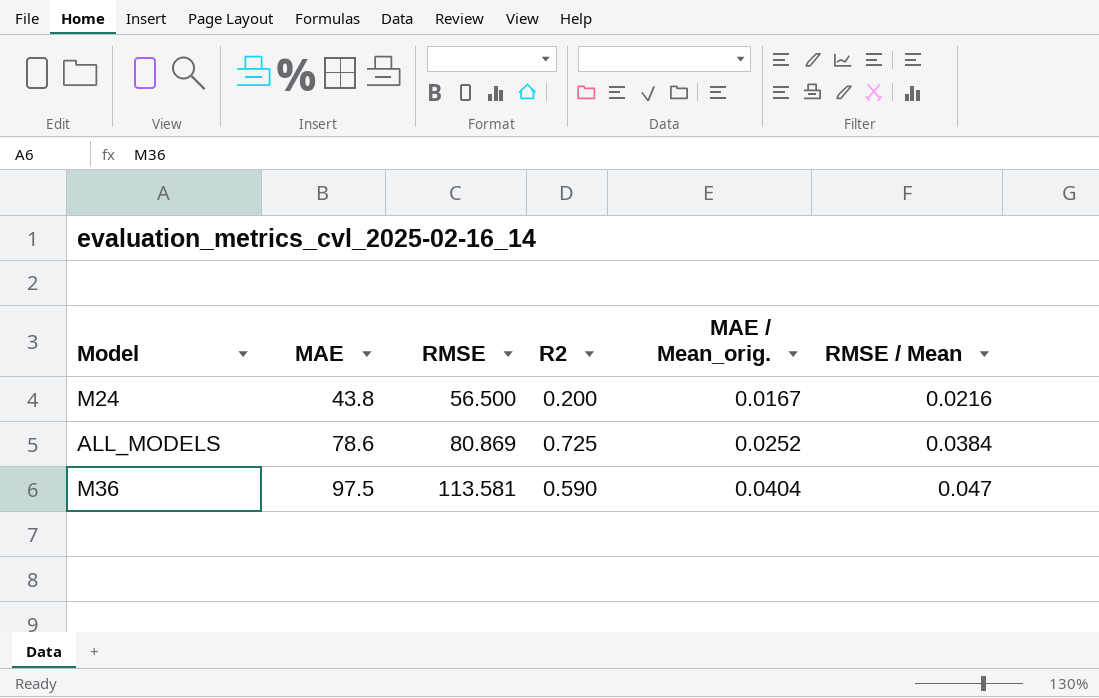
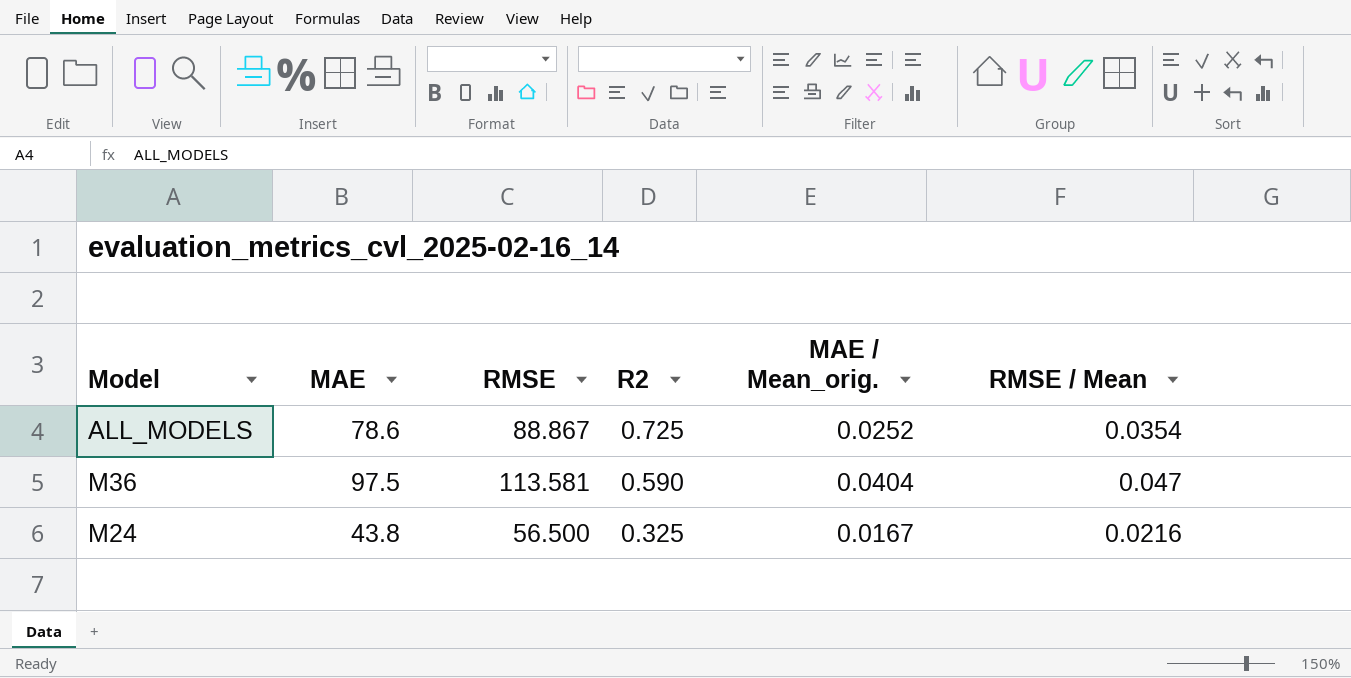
row order: MAE ascending -> R2 descending
ALL_MODELS | RMSE: 80.869 -> 88.867
ALL_MODELS | RMSE / Mean: 0.0384 -> 0.0354
M24 | R2: 0.200 -> 0.325

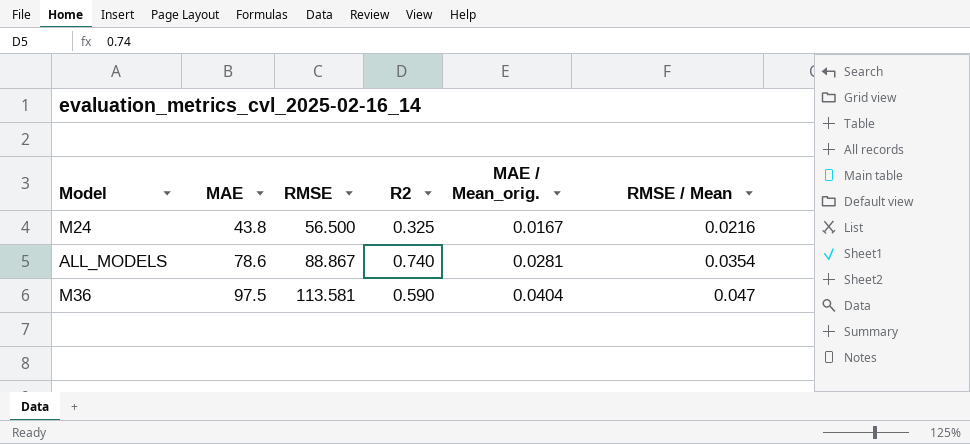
row order: R2 descending -> MAE ascending
ALL_MODELS | R2: 0.725 -> 0.740
ALL_MODELS | MAE / Mean_orig.: 0.0252 -> 0.0281

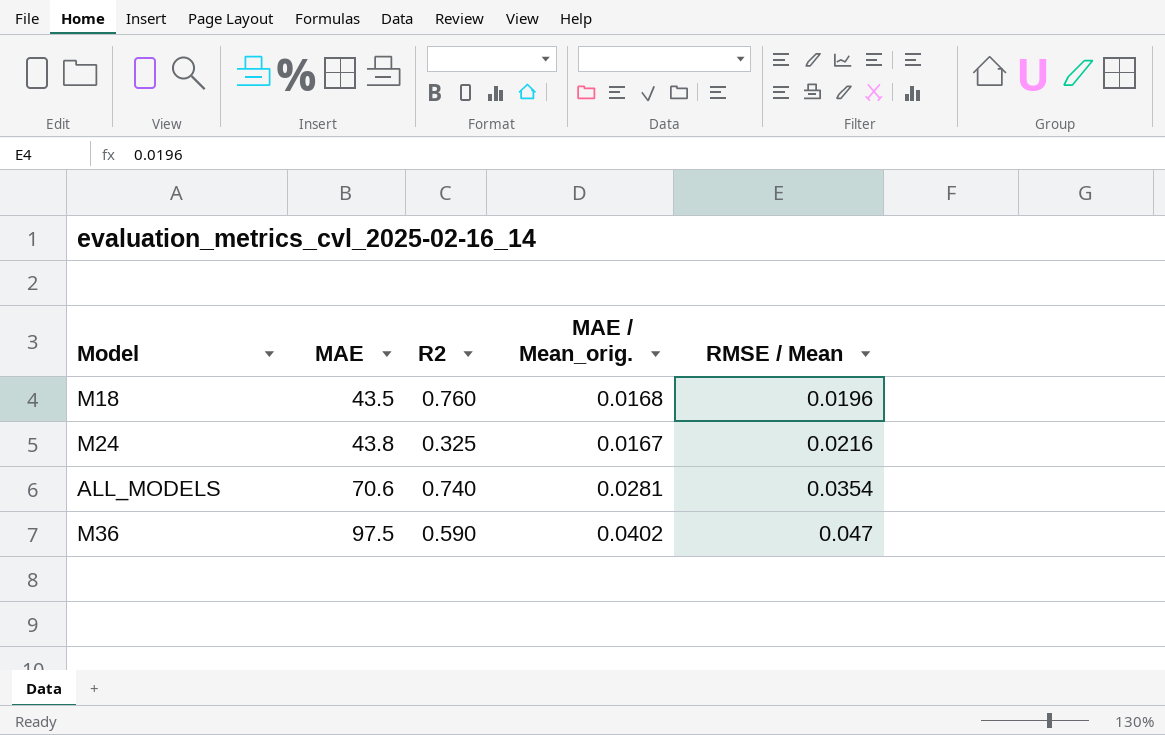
column RMSE | position: 3 -> none
row M18: none -> 43.5 | 0.760 | 0.0168 | 0.0196
ALL_MODELS | MAE: 78.6 -> 70.6
M36 | MAE / Mean_orig.: 0.0404 -> 0.0402

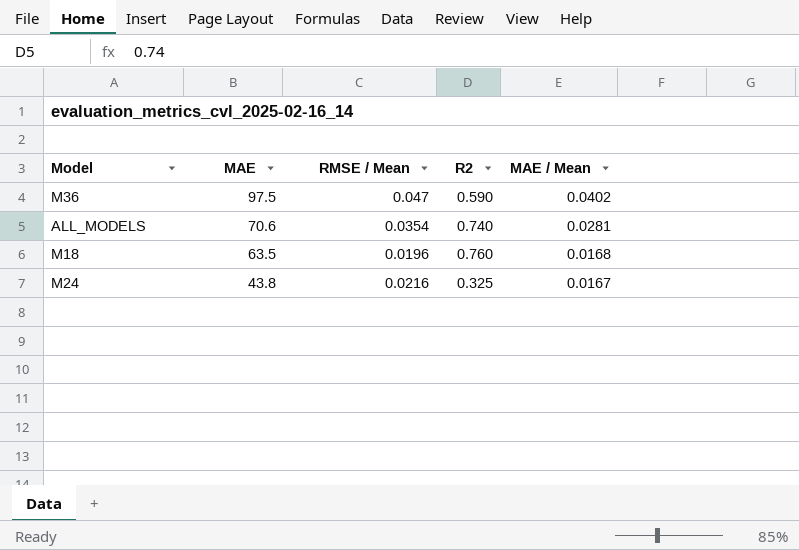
row order: MAE ascending -> MAE descending
column RMSE / Mean | position: 5 -> 3
column name: MAE / Mean_orig. -> MAE / Mean
M18 | MAE: 43.5 -> 63.5

